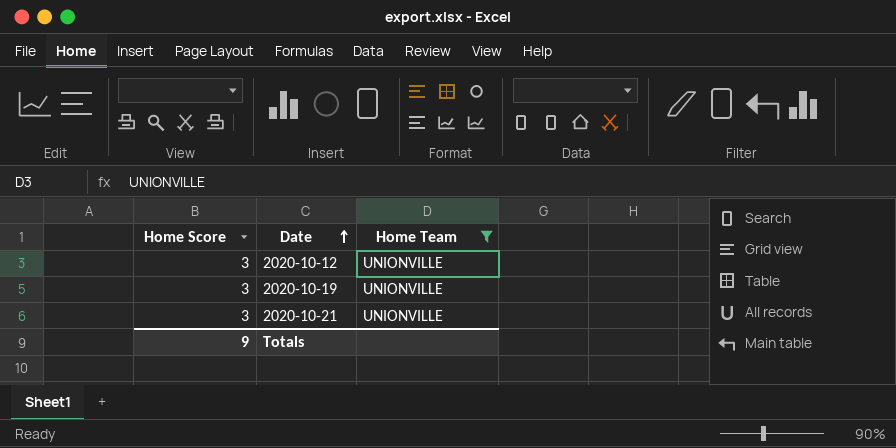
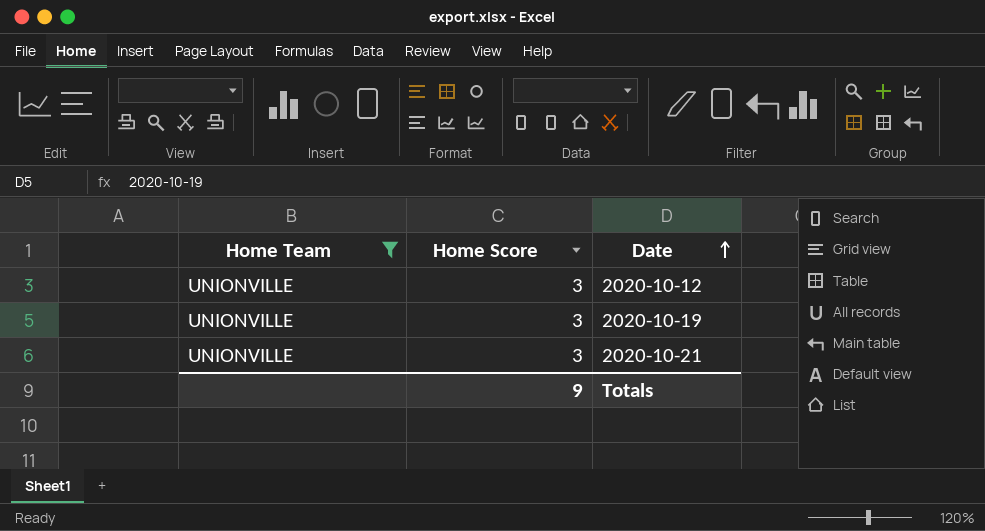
column Home Team | position: 3 -> 1

